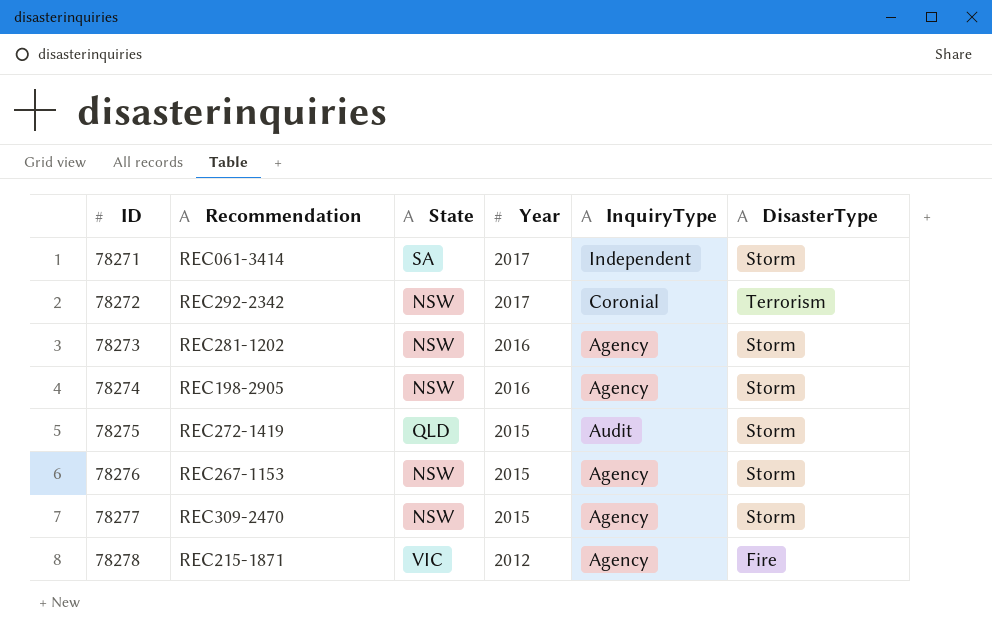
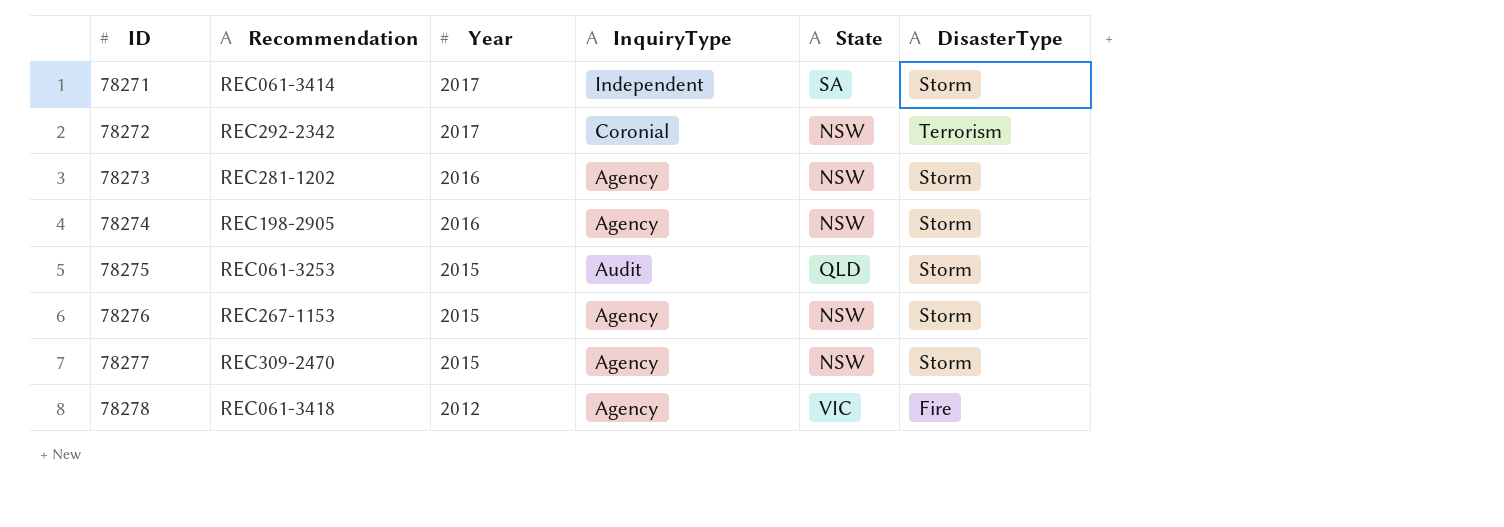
column State | position: 3 -> 5
78275 | Recommendation: REC272-1419 -> REC061-3253
78278 | Recommendation: REC215-1871 -> REC061-3418

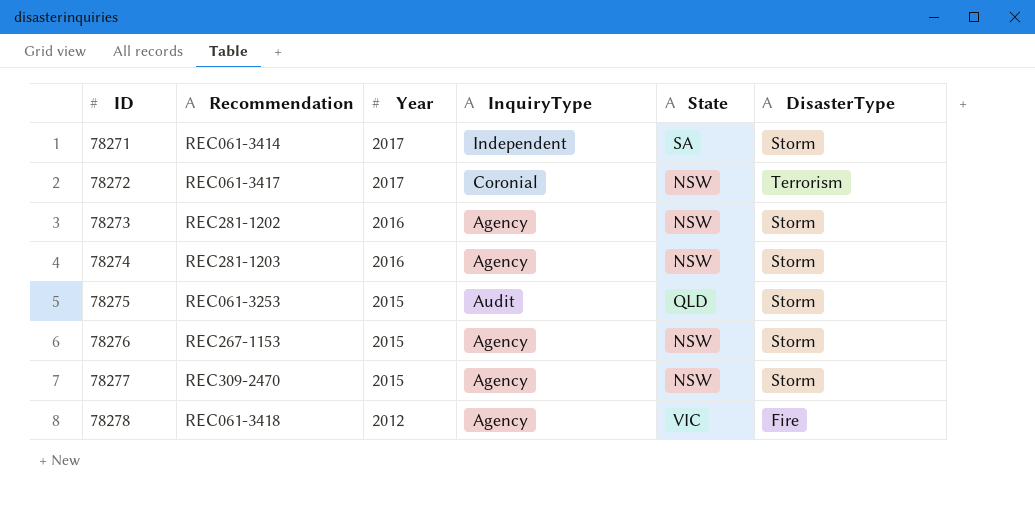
78272 | Recommendation: REC292-2342 -> REC061-3417
78274 | Recommendation: REC198-2905 -> REC281-1203

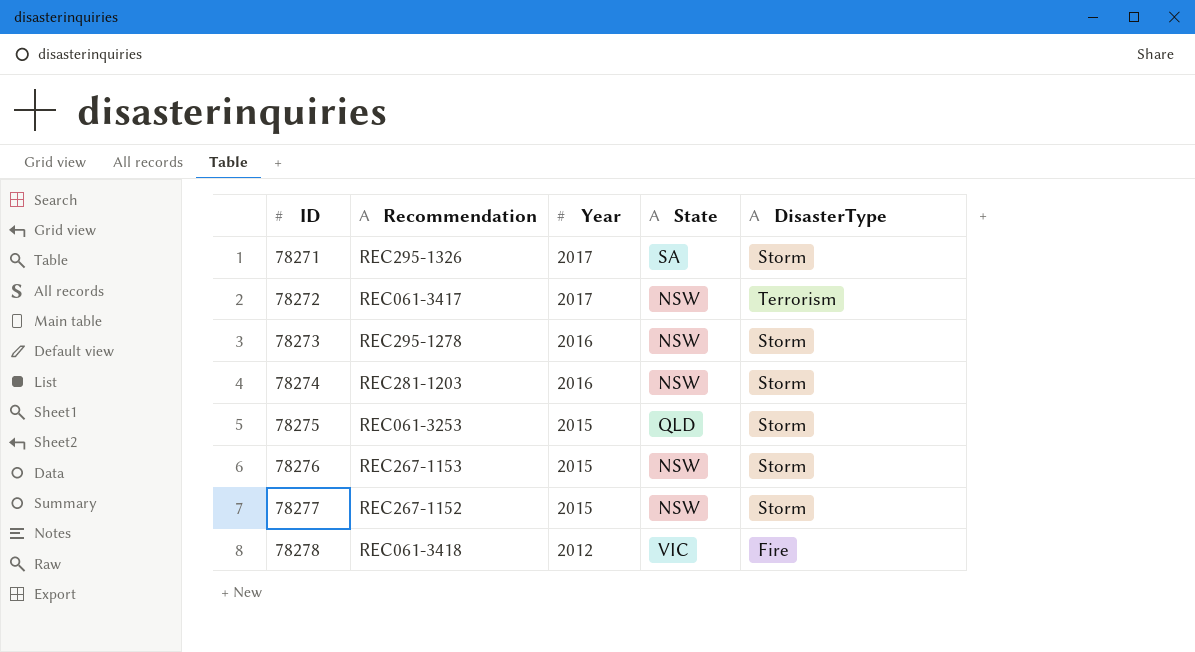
column InquiryType | position: 4 -> none
78271 | Recommendation: REC061-3414 -> REC295-1326
78273 | Recommendation: REC281-1202 -> REC295-1278
78277 | Recommendation: REC309-2470 -> REC267-1152

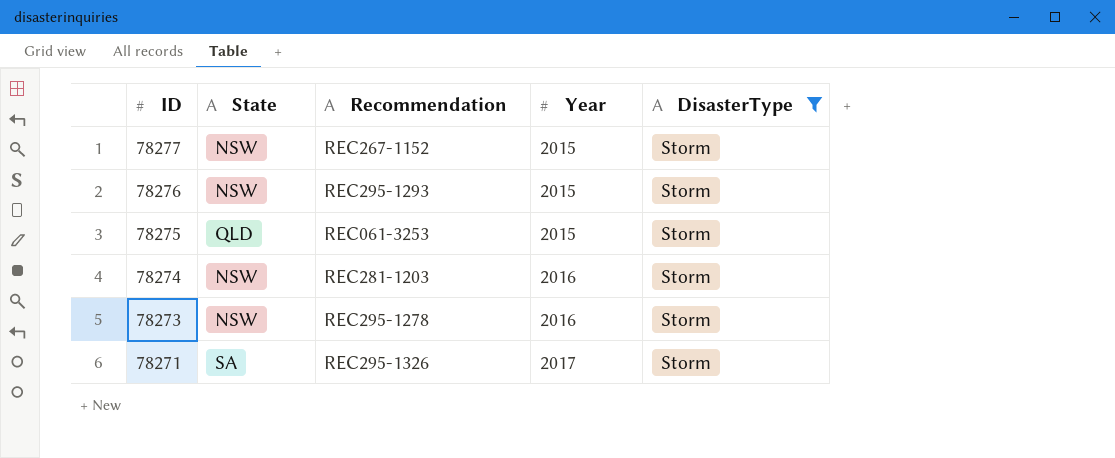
filter: none -> DisasterType = Storm
row order: ID ascending -> ID descending
column State | position: 4 -> 2
78276 | Recommendation: REC267-1153 -> REC295-1293

